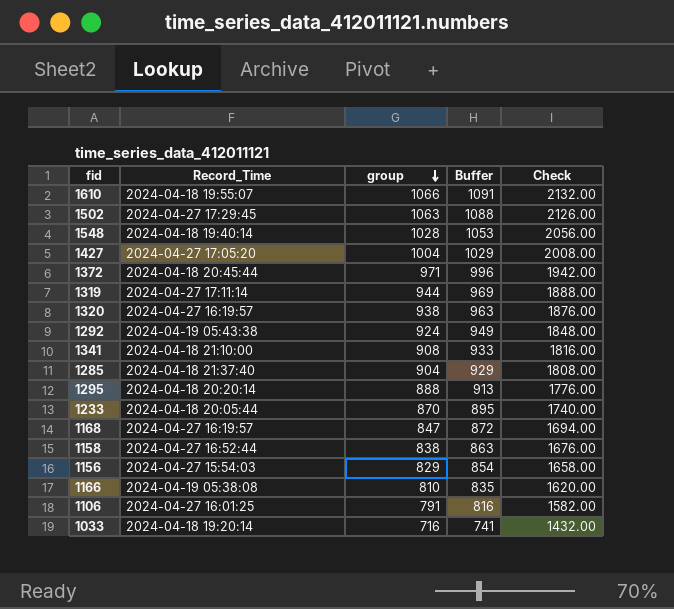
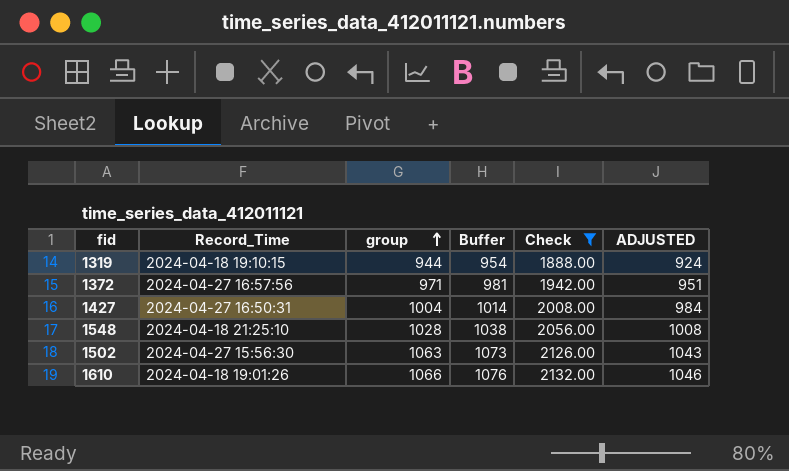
filter: none -> Check >= 1888.00
row order: group descending -> group ascending
column Buffer | formula: [group] + 25 -> [group] + 10
column ADJUSTED | formula: none -> [group] - 20
1319 | Record_Time: 2024-04-27 17:11:14 -> 2024-04-18 19:10:15
1372 | Record_Time: 2024-04-18 20:45:44 -> 2024-04-27 16:57:56
1427 | Record_Time: 2024-04-27 17:05:20 -> 2024-04-27 16:50:31
1548 | Record_Time: 2024-04-18 19:40:14 -> 2024-04-18 21:25:10
1502 | Record_Time: 2024-04-27 17:29:45 -> 2024-04-27 15:56:30
1610 | Record_Time: 2024-04-18 19:55:07 -> 2024-04-18 19:01:26

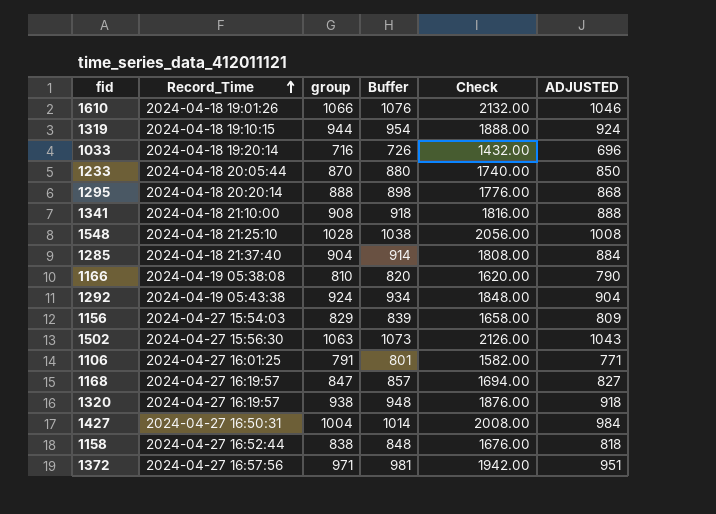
filter: Check >= 1888.00 -> none
row order: group ascending -> Record_Time ascending

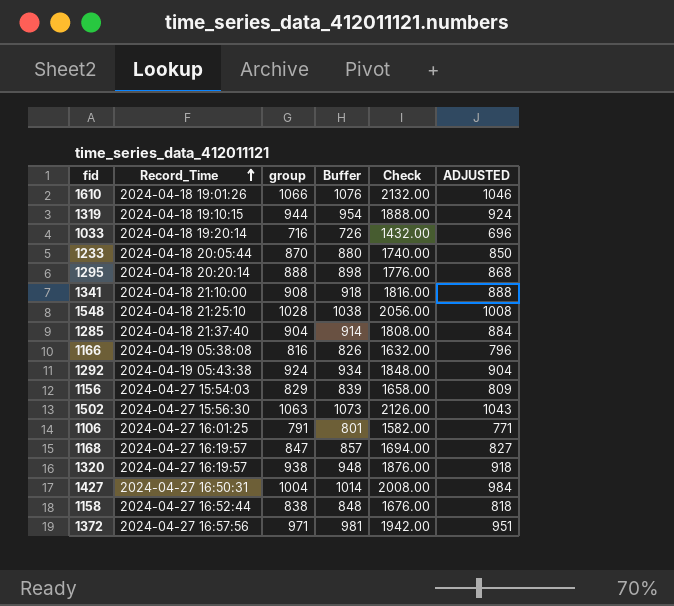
1166 | group: 810 -> 816
1166 | Buffer: 820 -> 826
1166 | Check: 1620.00 -> 1632.00
1166 | ADJUSTED: 790 -> 796

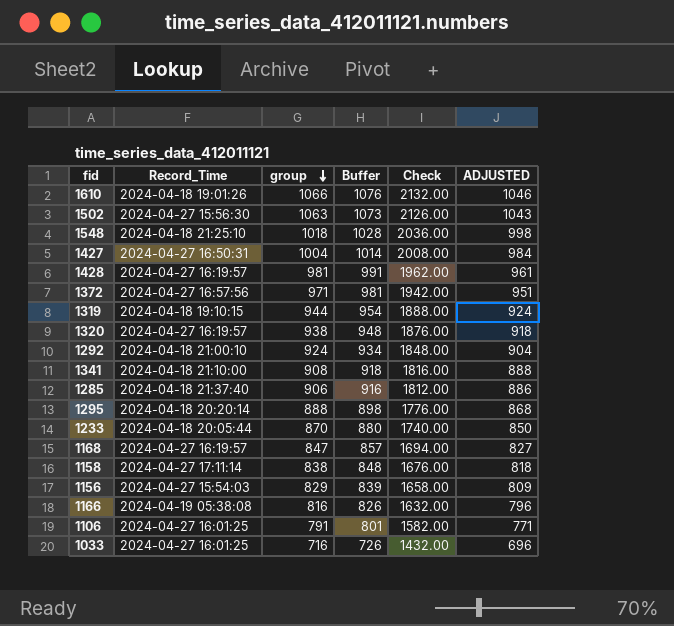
row order: Record_Time ascending -> group descending
1548 | group: 1028 -> 1018
1548 | Buffer: 1038 -> 1028
1548 | Check: 2056.00 -> 2036.00
1548 | ADJUSTED: 1008 -> 998
row 1428: none -> 2024-04-27 16:19:57 | 981 | 991 | 1962.00 | 961
1292 | Record_Time: 2024-04-19 05:43:38 -> 2024-04-18 21:00:10
1285 | group: 904 -> 906
1285 | Buffer: 914 -> 916
1285 | Check: 1808.00 -> 1812.00
1285 | ADJUSTED: 884 -> 886
1158 | Record_Time: 2024-04-27 16:52:44 -> 2024-04-27 17:11:14
1033 | Record_Time: 2024-04-18 19:20:14 -> 2024-04-27 16:01:25

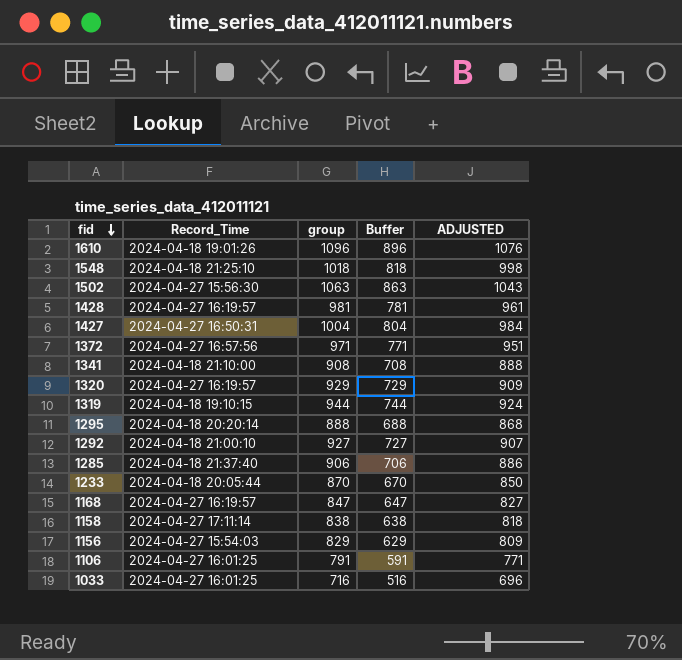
row order: group descending -> fid descending
column Check | formula: [group] * 2 -> none
column Buffer | formula: [group] + 10 -> [group] - 200
row 1166: 2024-04-19 05:38:08 | 816 | 826 | 1632.00 | 796 -> none
1610 | group: 1066 -> 1096
1610 | ADJUSTED: 1046 -> 1076
1320 | group: 938 -> 929
1320 | ADJUSTED: 918 -> 909
1292 | group: 924 -> 927
1292 | ADJUSTED: 904 -> 907

